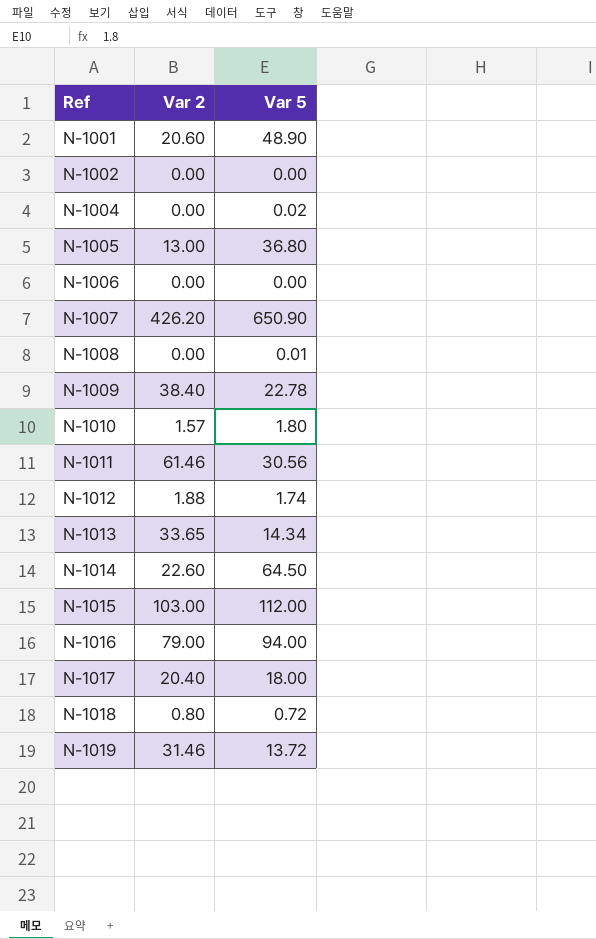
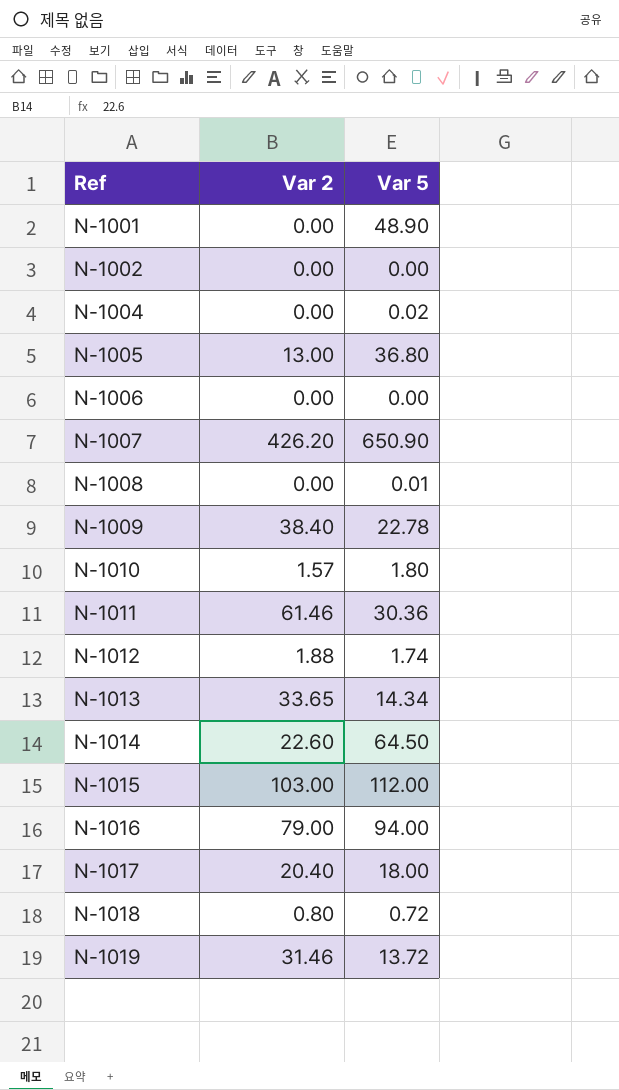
N-1001 | Var 2: 20.60 -> 0.00
N-1011 | Var 5: 30.56 -> 30.36

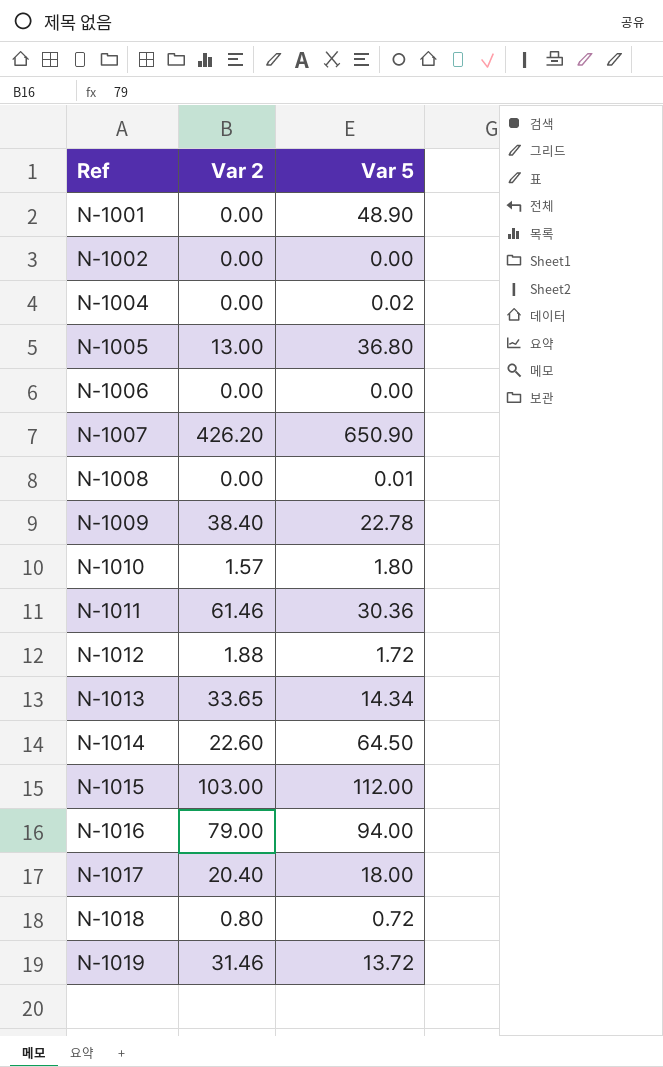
N-1012 | Var 5: 1.74 -> 1.72

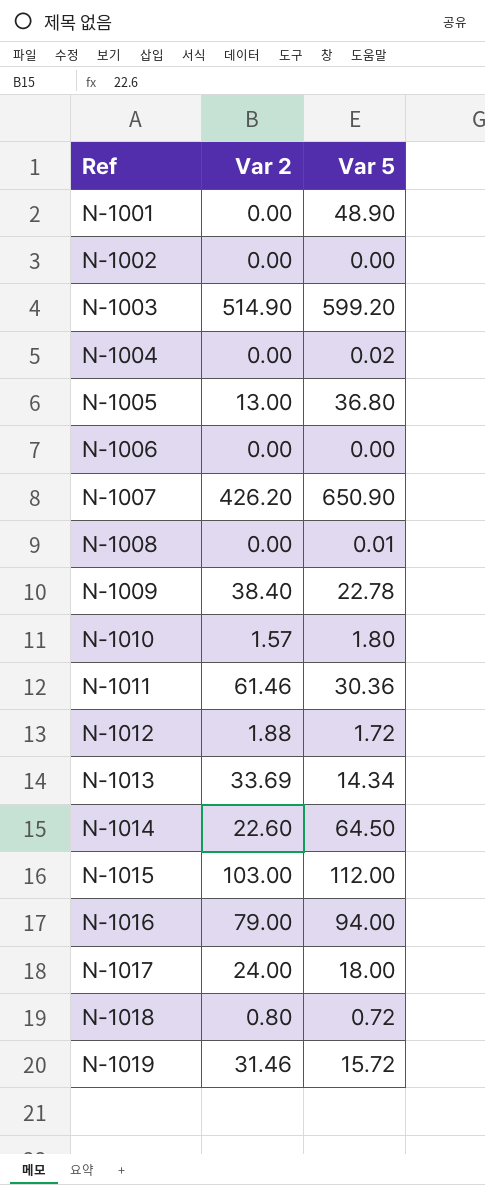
row N-1003: none -> 514.90 | 599.20
N-1013 | Var 2: 33.65 -> 33.69
N-1017 | Var 2: 20.40 -> 24.00
N-1019 | Var 5: 13.72 -> 15.72

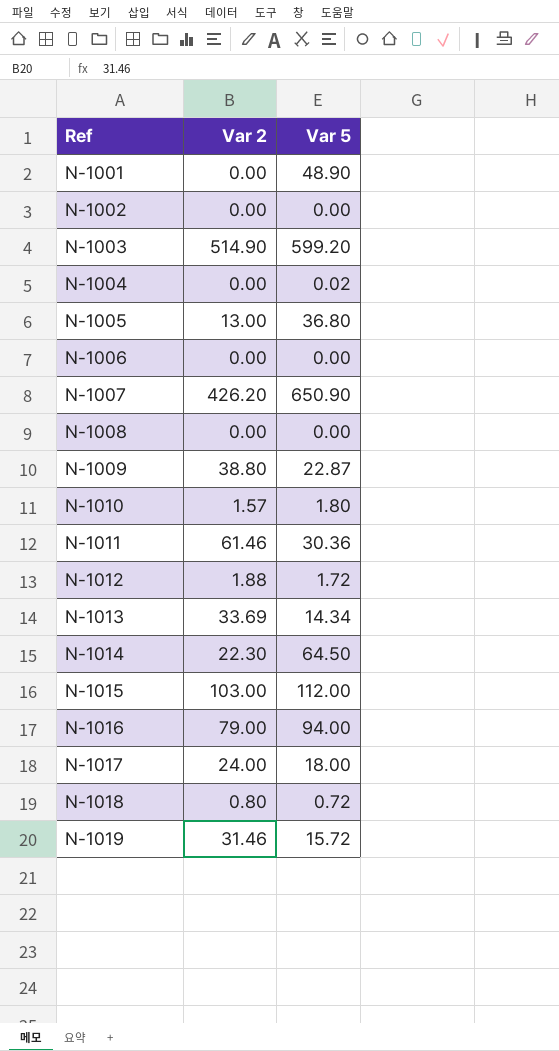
N-1008 | Var 5: 0.01 -> 0.00
N-1009 | Var 2: 38.40 -> 38.80
N-1009 | Var 5: 22.78 -> 22.87
N-1014 | Var 2: 22.60 -> 22.30

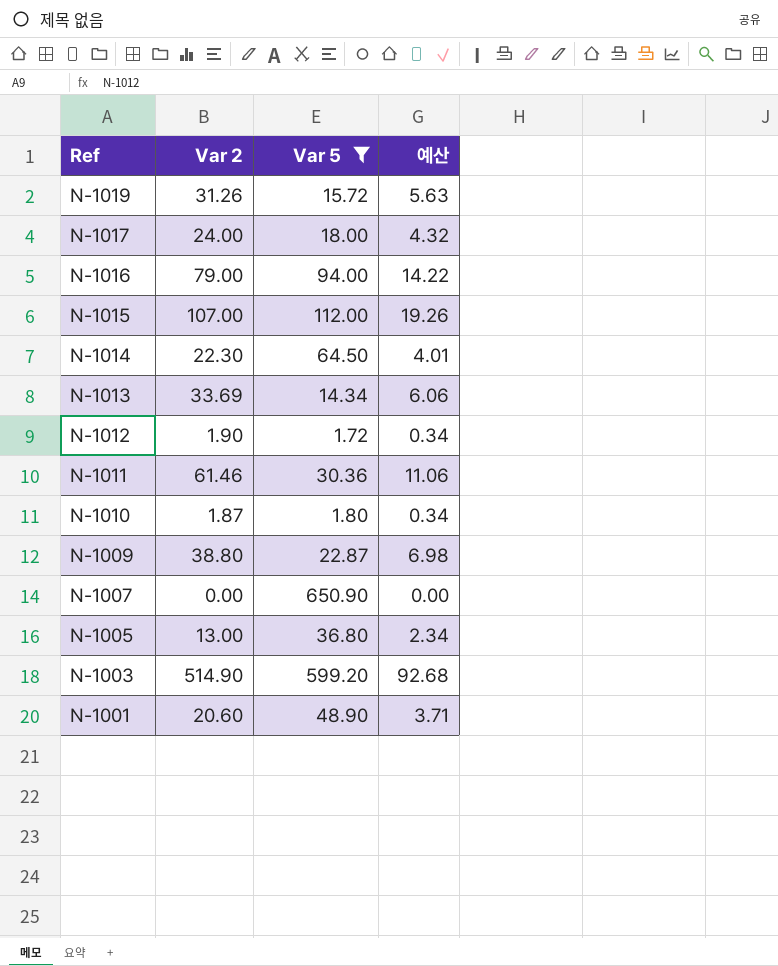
filter: none -> Var 5 >= 1.72
row order: Ref ascending -> Ref descending
column 예산 | formula: none -> [Var 2] * 0.18
N-1019 | Var 2: 31.46 -> 31.26
N-1015 | Var 2: 103.00 -> 107.00
N-1012 | Var 2: 1.88 -> 1.90
N-1010 | Var 2: 1.57 -> 1.87
N-1007 | Var 2: 426.20 -> 0.00
N-1001 | Var 2: 0.00 -> 20.60

